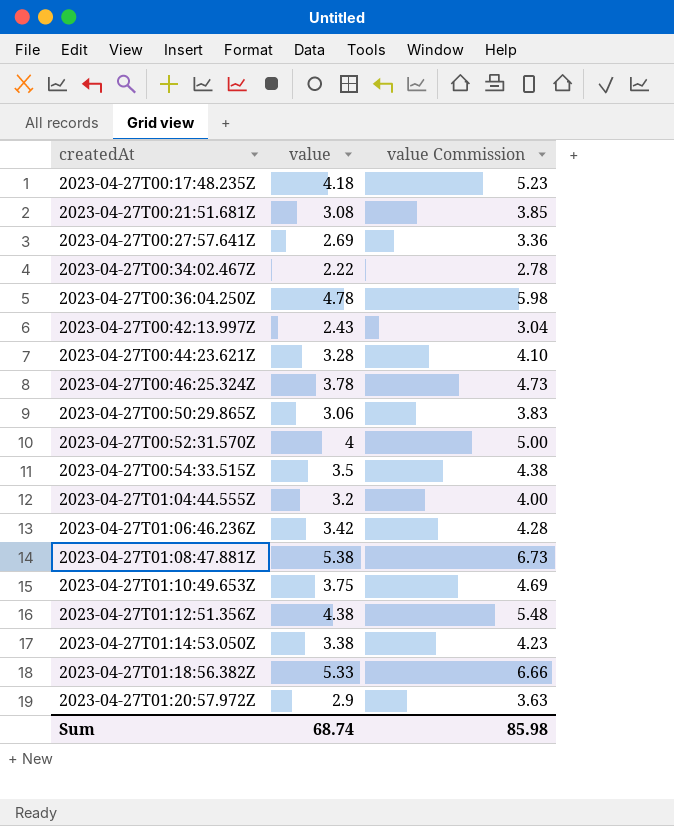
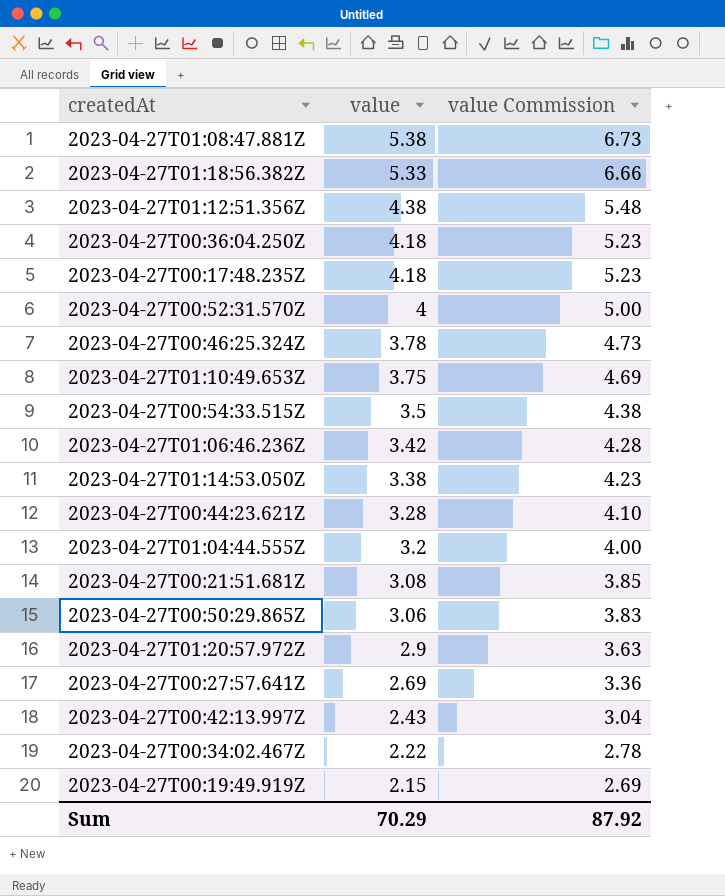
row order: createdAt ascending -> value descending
2023-04-27T00:36:04.250Z | value: 4.78 -> 4.18
2023-04-27T00:36:04.250Z | value Commission: 5.98 -> 5.23
row 2023-04-27T00:19:49.919Z: none -> 2.15 | 2.69
Sum | value: 68.74 -> 70.29
Sum | value Commission: 85.98 -> 87.92

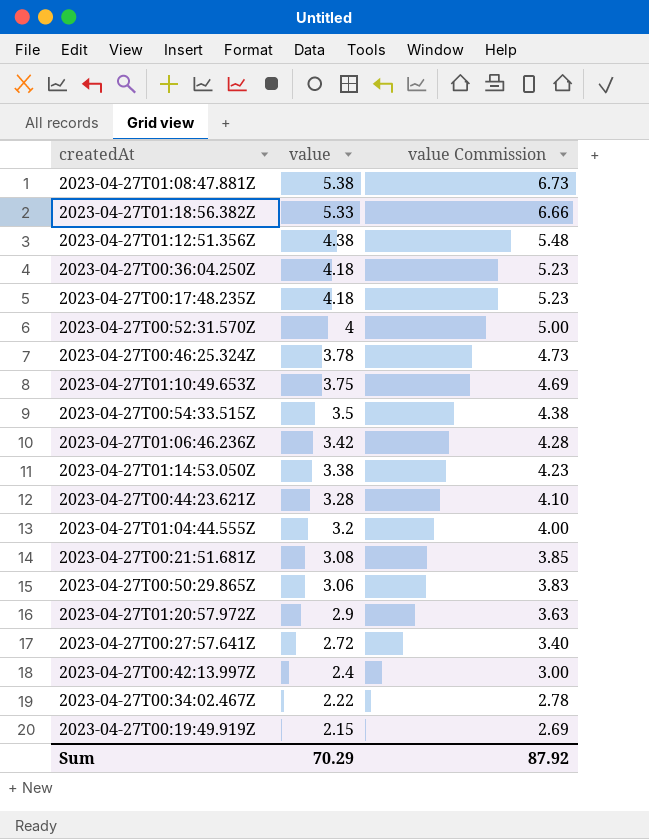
2023-04-27T00:27:57.641Z | value: 2.69 -> 2.72
2023-04-27T00:27:57.641Z | value Commission: 3.36 -> 3.40
2023-04-27T00:42:13.997Z | value: 2.43 -> 2.4
2023-04-27T00:42:13.997Z | value Commission: 3.04 -> 3.00

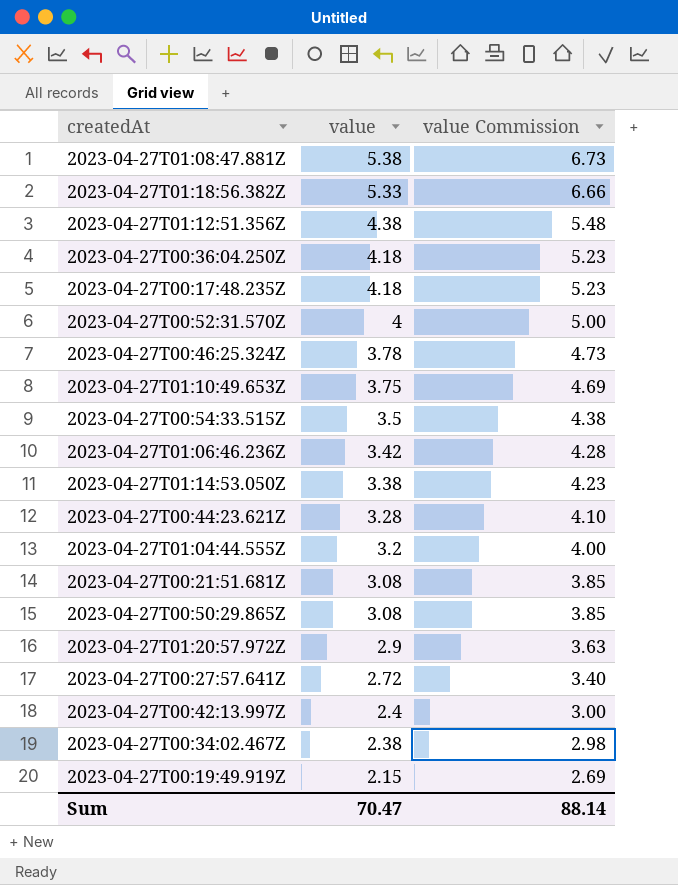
2023-04-27T00:50:29.865Z | value: 3.06 -> 3.08
2023-04-27T00:50:29.865Z | value Commission: 3.83 -> 3.85
2023-04-27T00:34:02.467Z | value: 2.22 -> 2.38
2023-04-27T00:34:02.467Z | value Commission: 2.78 -> 2.98
Sum | value: 70.29 -> 70.47
Sum | value Commission: 87.92 -> 88.14

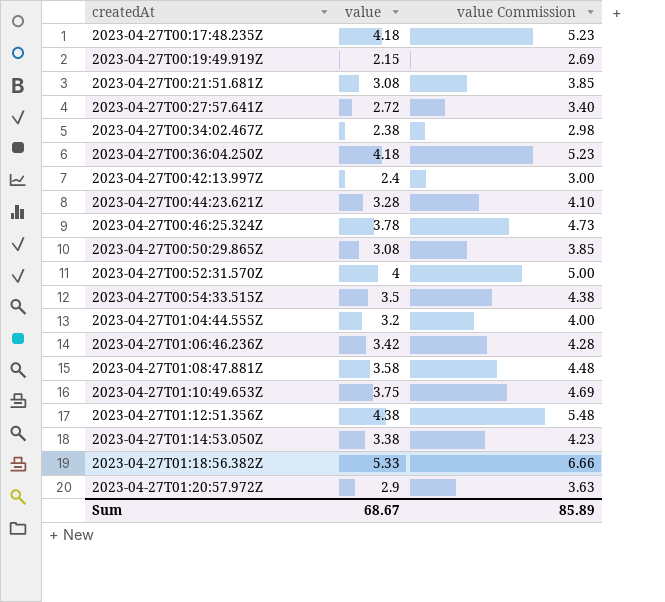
row order: value descending -> createdAt ascending
2023-04-27T01:08:47.881Z | value: 5.38 -> 3.58
2023-04-27T01:08:47.881Z | value Commission: 6.73 -> 4.48
Sum | value: 70.47 -> 68.67
Sum | value Commission: 88.14 -> 85.89

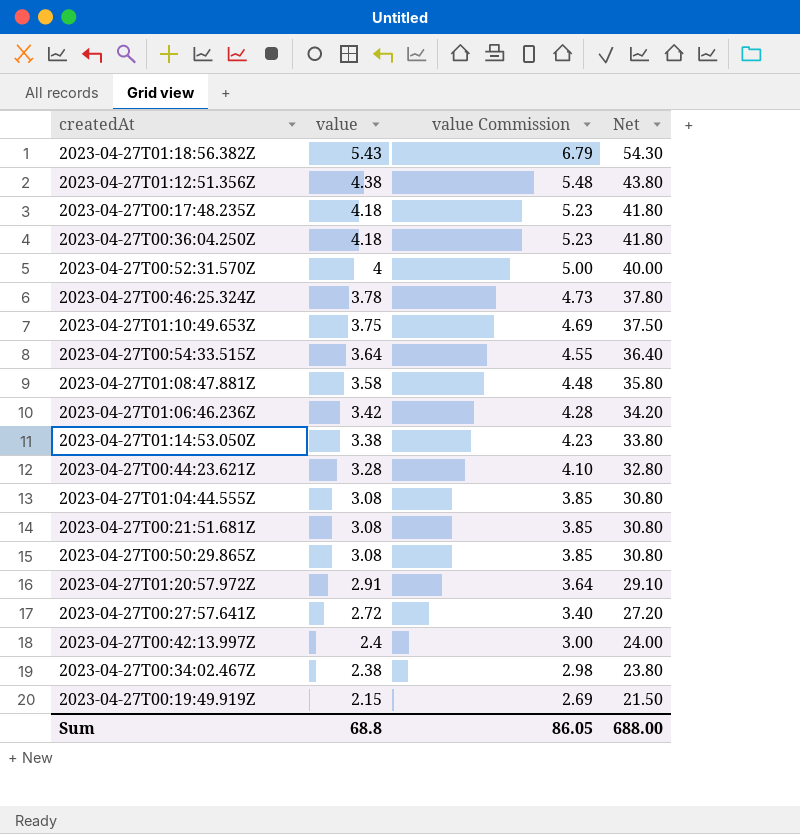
row order: createdAt ascending -> value descending
column Net | formula: none -> [value] * 10
2023-04-27T01:18:56.382Z | value: 5.33 -> 5.43
2023-04-27T01:18:56.382Z | value Commission: 6.66 -> 6.79
2023-04-27T00:54:33.515Z | value: 3.5 -> 3.64
2023-04-27T00:54:33.515Z | value Commission: 4.38 -> 4.55
2023-04-27T01:04:44.555Z | value: 3.2 -> 3.08
2023-04-27T01:04:44.555Z | value Commission: 4.00 -> 3.85
2023-04-27T01:20:57.972Z | value: 2.9 -> 2.91
2023-04-27T01:20:57.972Z | value Commission: 3.63 -> 3.64
Sum | value: 68.67 -> 68.8
Sum | value Commission: 85.89 -> 86.05

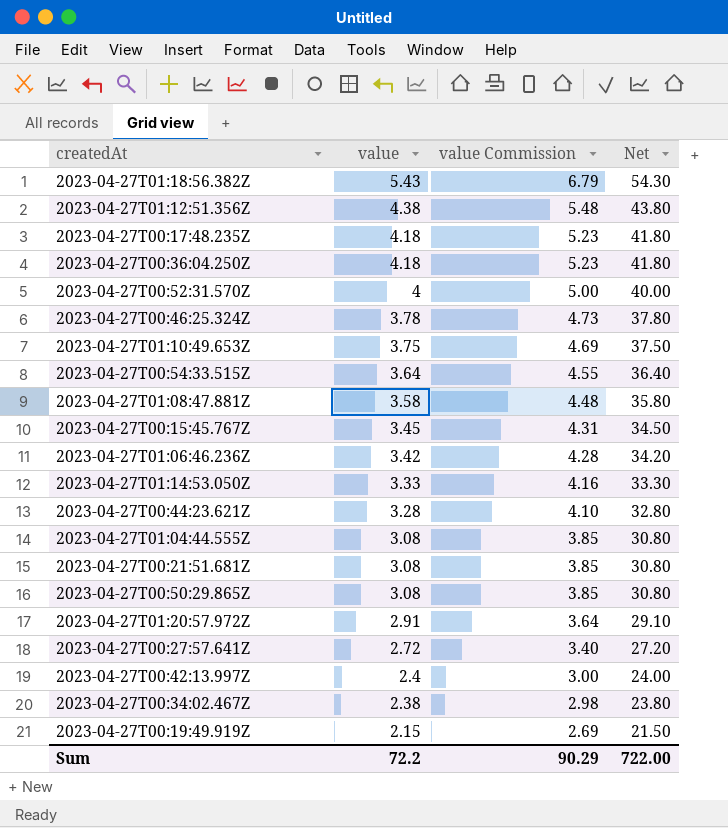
row 2023-04-27T00:15:45.767Z: none -> 3.45 | 4.31 | 34.50
2023-04-27T01:14:53.050Z | value: 3.38 -> 3.33
2023-04-27T01:14:53.050Z | value Commission: 4.23 -> 4.16
2023-04-27T01:14:53.050Z | Net: 33.80 -> 33.30
Sum | value: 68.8 -> 72.2
Sum | value Commission: 86.05 -> 90.29
Sum | Net: 688.00 -> 722.00

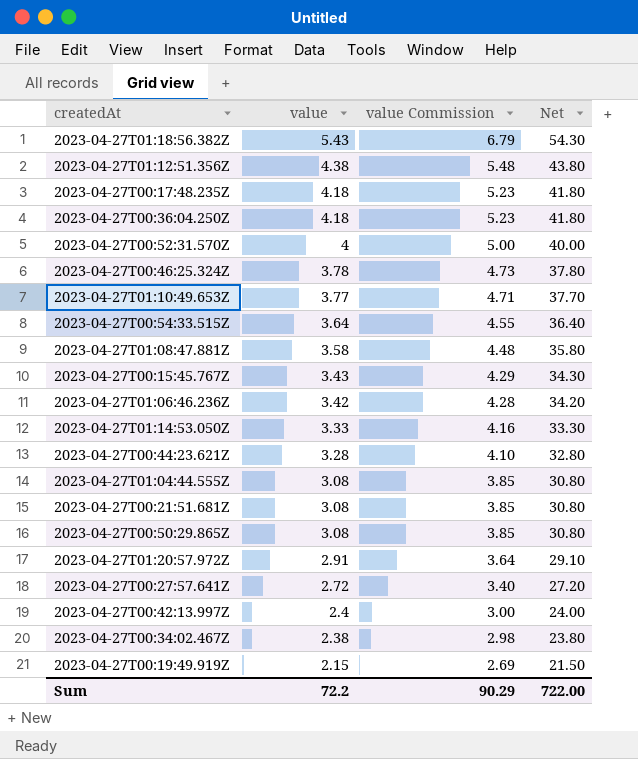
2023-04-27T01:10:49.653Z | value: 3.75 -> 3.77
2023-04-27T01:10:49.653Z | value Commission: 4.69 -> 4.71
2023-04-27T01:10:49.653Z | Net: 37.50 -> 37.70
2023-04-27T00:15:45.767Z | value: 3.45 -> 3.43
2023-04-27T00:15:45.767Z | value Commission: 4.31 -> 4.29
2023-04-27T00:15:45.767Z | Net: 34.50 -> 34.30

